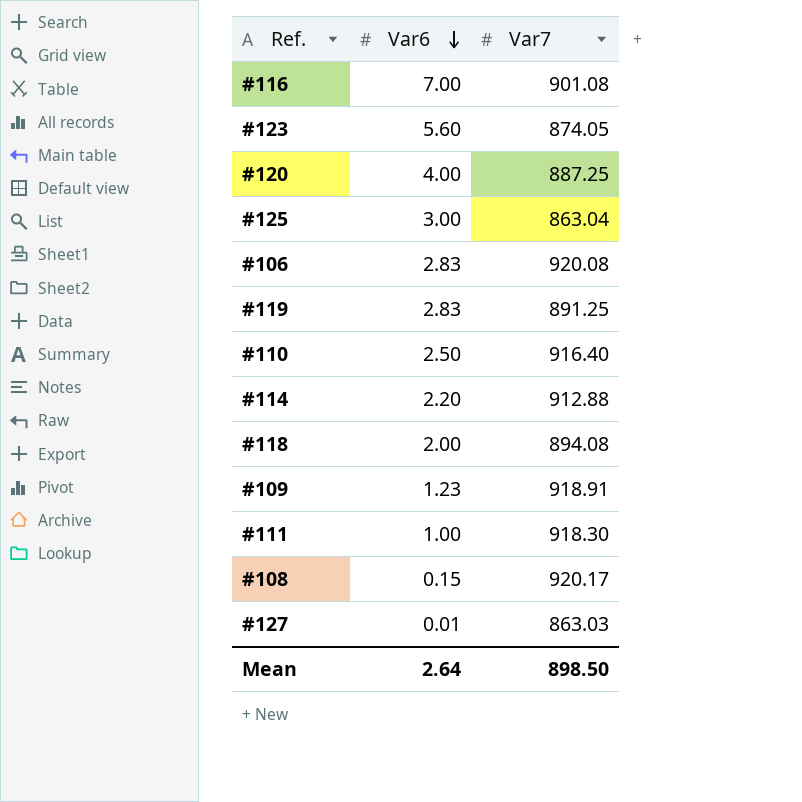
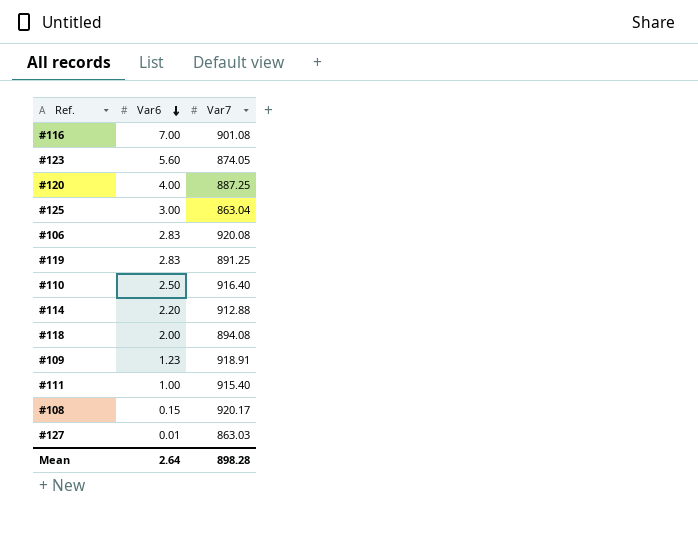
#111 | Var7: 918.30 -> 915.40
Mean | Var7: 898.50 -> 898.28

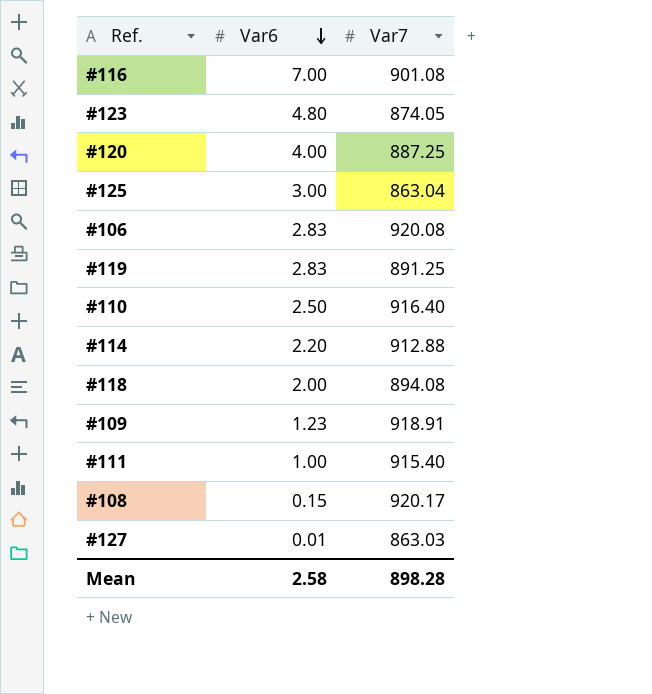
#123 | Var6: 5.60 -> 4.80
Mean | Var6: 2.64 -> 2.58

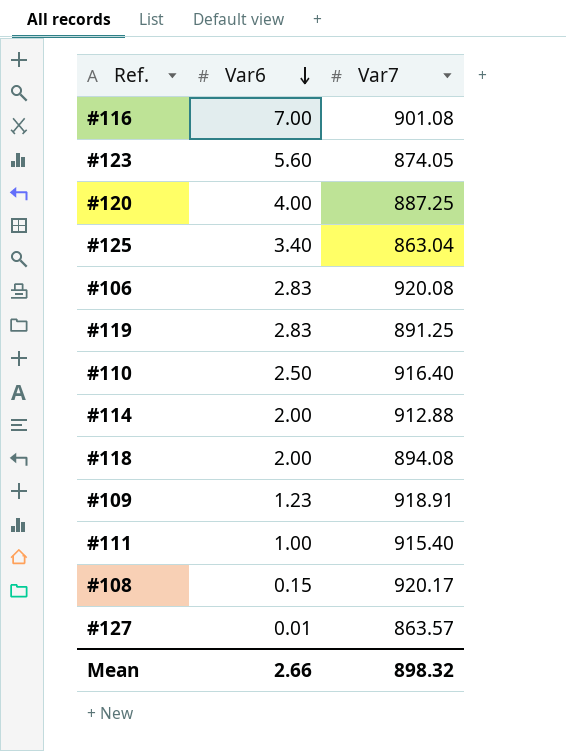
#123 | Var6: 4.80 -> 5.60
#125 | Var6: 3.00 -> 3.40
#114 | Var6: 2.20 -> 2.00
#127 | Var7: 863.03 -> 863.57
Mean | Var6: 2.58 -> 2.66
Mean | Var7: 898.28 -> 898.32

